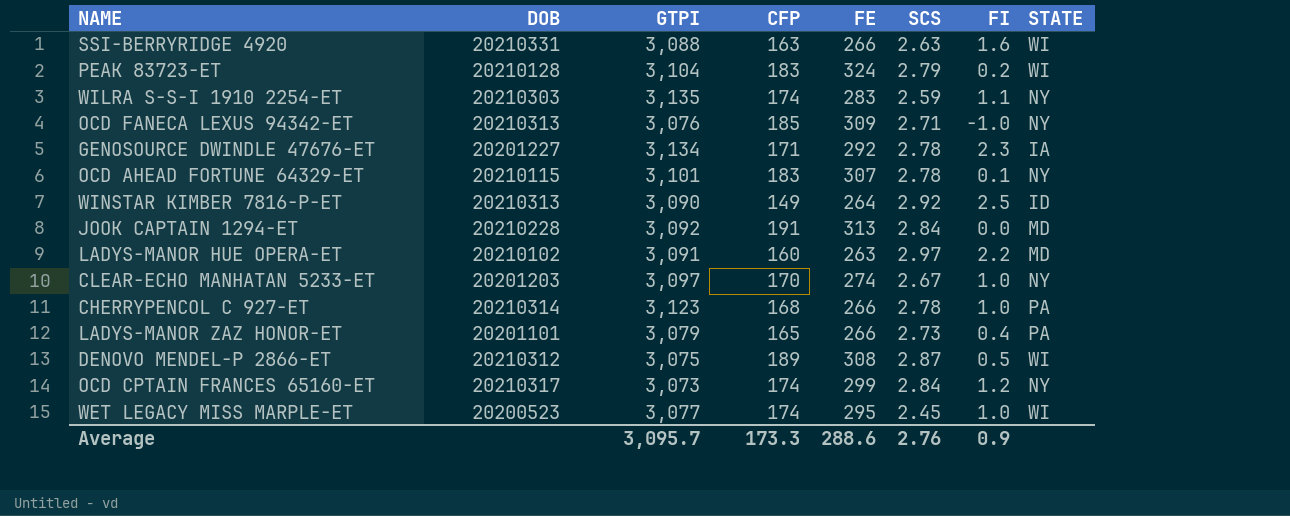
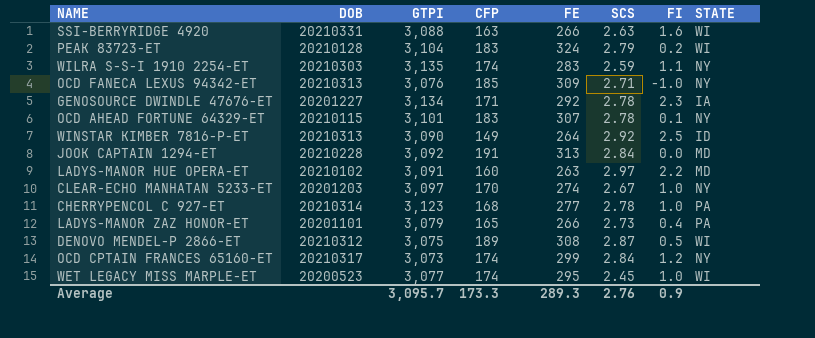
CHERRYPENCOL C 927-ET | FE: 266 -> 277
Average | FE: 288.6 -> 289.3

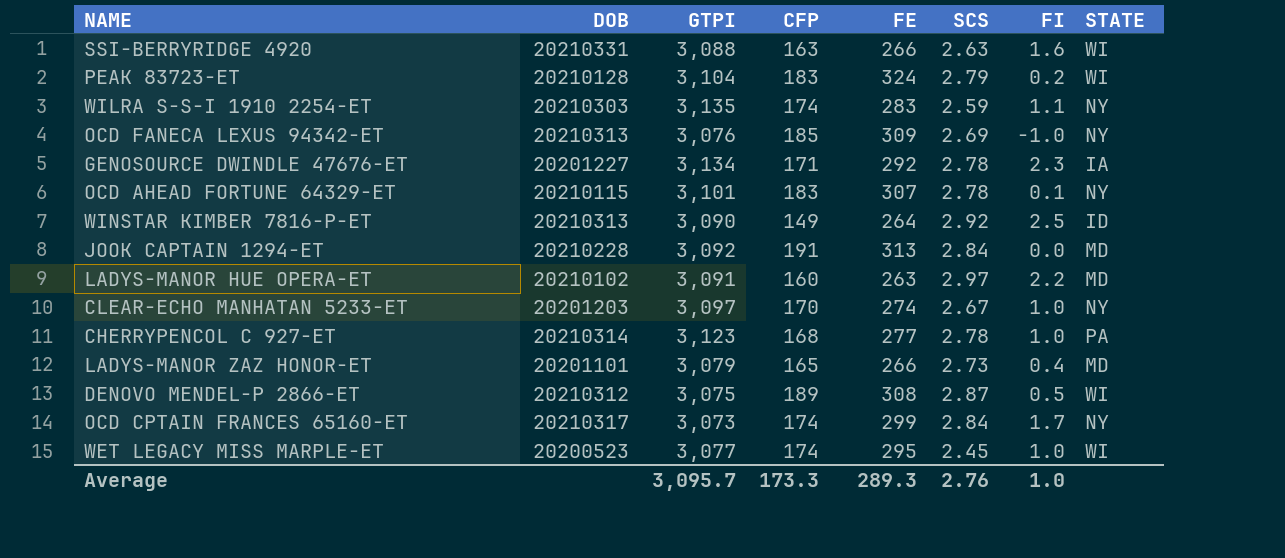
OCD FANECA LEXUS 94342-ET | SCS: 2.71 -> 2.69
LADYS-MANOR ZAZ HONOR-ET | STATE: PA -> MD
OCD CPTAIN FRANCES 65160-ET | FI: 1.2 -> 1.7
Average | FI: 0.9 -> 1.0

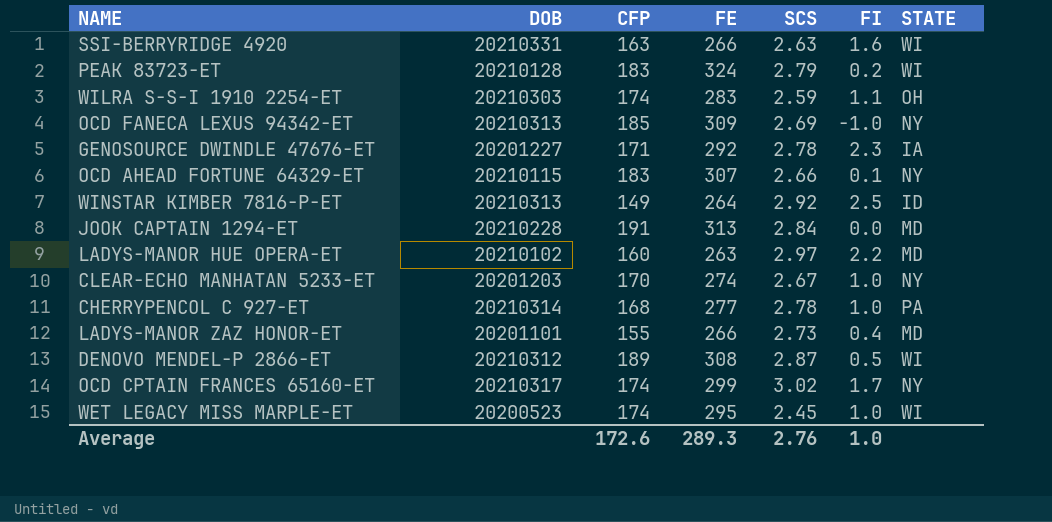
column GTPI | position: 3 -> none
WILRA S-S-I 1910 2254-ET | STATE: NY -> OH
OCD AHEAD FORTUNE 64329-ET | SCS: 2.78 -> 2.66
LADYS-MANOR ZAZ HONOR-ET | CFP: 165 -> 155
OCD CPTAIN FRANCES 65160-ET | SCS: 2.84 -> 3.02
Average | CFP: 173.3 -> 172.6

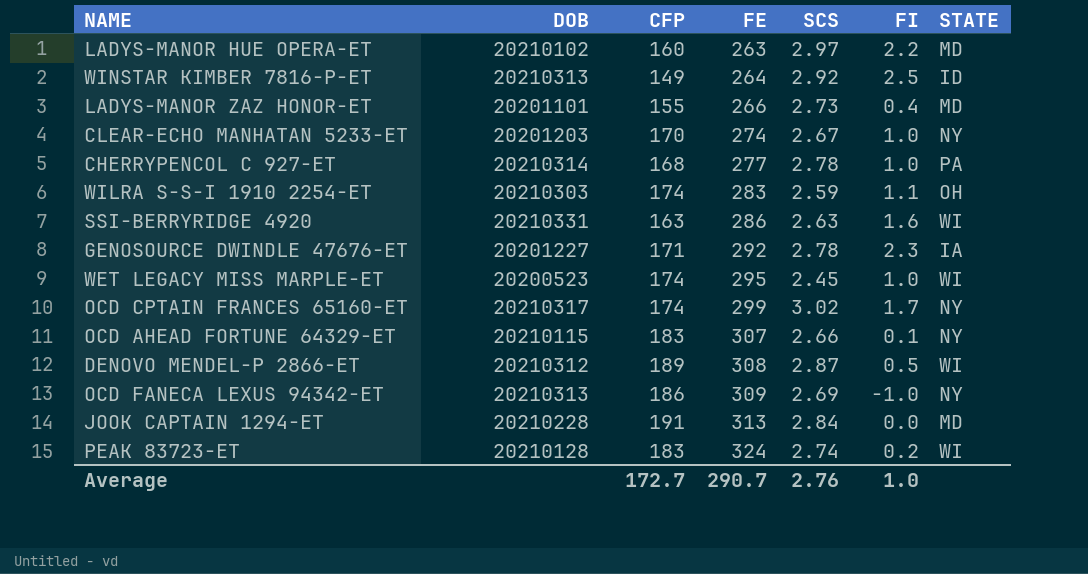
row order: none -> FE ascending
SSI-BERRYRIDGE 4920 | FE: 266 -> 286
OCD FANECA LEXUS 94342-ET | CFP: 185 -> 186
PEAK 83723-ET | SCS: 2.79 -> 2.74
Average | CFP: 172.6 -> 172.7
Average | FE: 289.3 -> 290.7

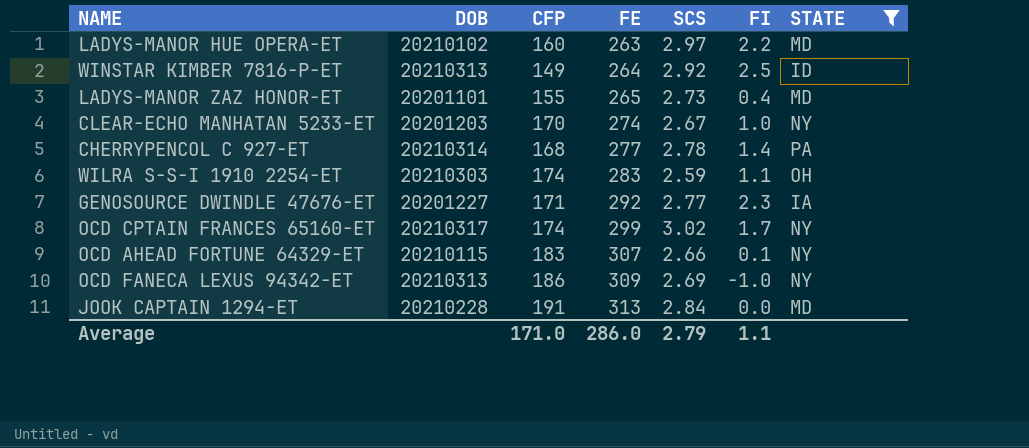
filter: none -> STATE != WI
LADYS-MANOR ZAZ HONOR-ET | FE: 266 -> 265
CHERRYPENCOL C 927-ET | FI: 1.0 -> 1.4
GENOSOURCE DWINDLE 47676-ET | SCS: 2.78 -> 2.77
Average | CFP: 172.7 -> 171.0
Average | FE: 290.7 -> 286.0
Average | SCS: 2.76 -> 2.79
Average | FI: 1.0 -> 1.1

